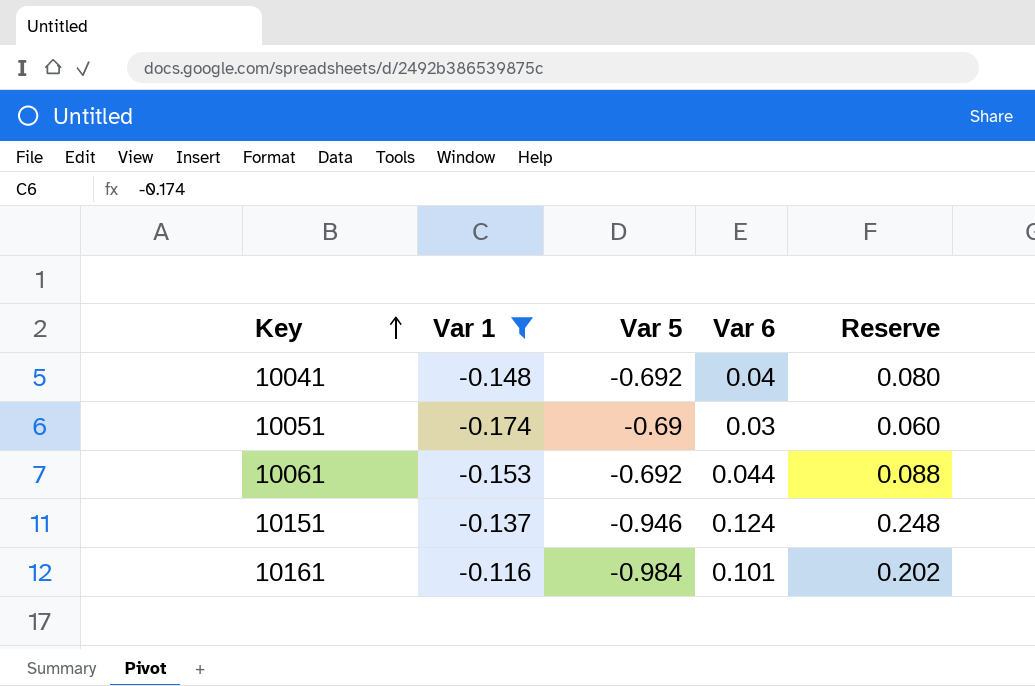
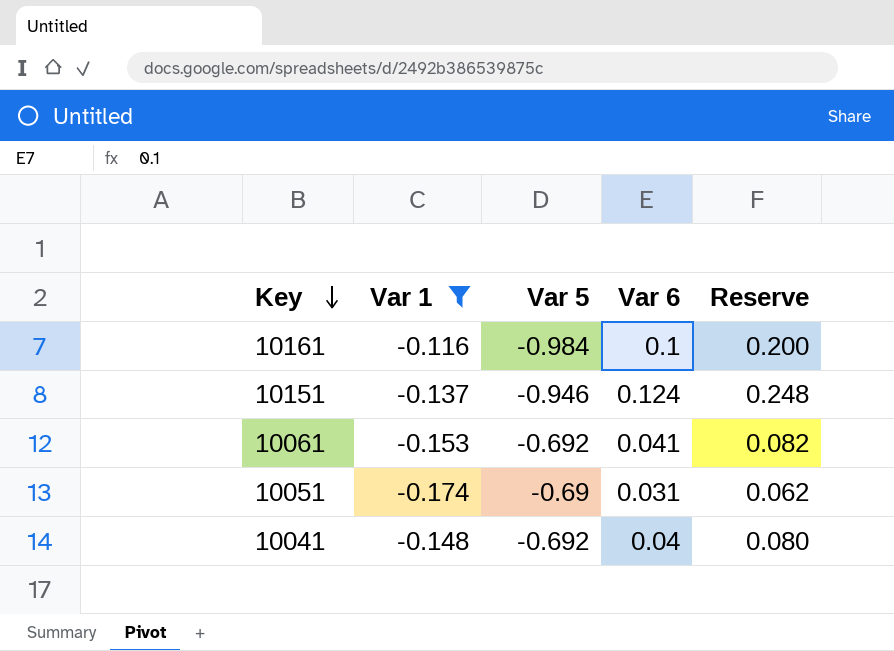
row order: Key ascending -> Key descending
10161 | Var 6: 0.101 -> 0.1
10161 | Reserve: 0.202 -> 0.200
10061 | Var 6: 0.044 -> 0.041
10061 | Reserve: 0.088 -> 0.082
10051 | Var 6: 0.03 -> 0.031
10051 | Reserve: 0.060 -> 0.062

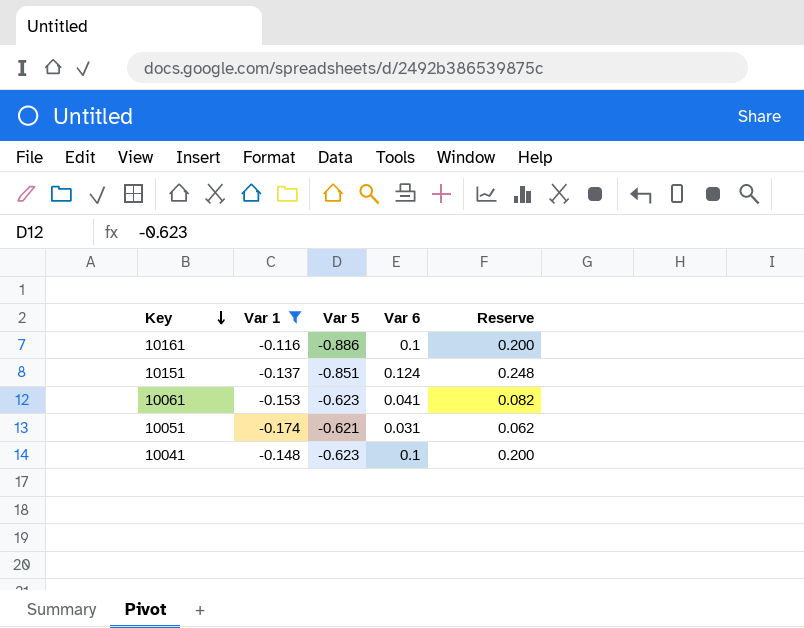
10161 | Var 5: -0.984 -> -0.886
10151 | Var 5: -0.946 -> -0.851
10061 | Var 5: -0.692 -> -0.623
10051 | Var 5: -0.69 -> -0.621
10041 | Var 5: -0.692 -> -0.623
10041 | Var 6: 0.04 -> 0.1
10041 | Reserve: 0.080 -> 0.200

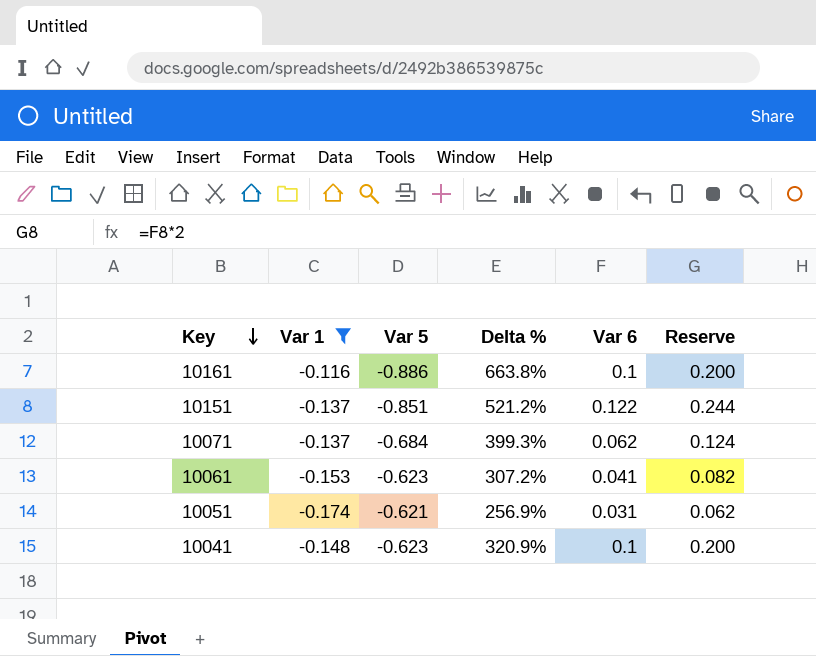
column Delta % | formula: none -> ([Var 5] - [Var 1]) / [Var 1]
10151 | Var 6: 0.124 -> 0.122
10151 | Reserve: 0.248 -> 0.244
row 10071: none -> -0.137 | -0.684 | 399.3% | 0.062 | 0.124

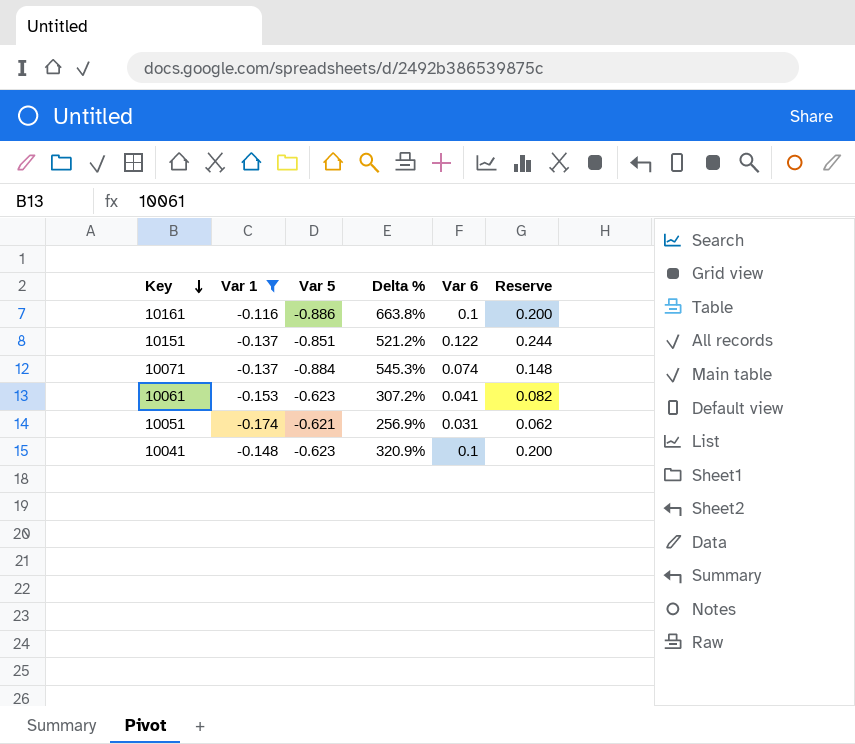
10071 | Var 5: -0.684 -> -0.884
10071 | Delta %: 399.3% -> 545.3%
10071 | Var 6: 0.062 -> 0.074
10071 | Reserve: 0.124 -> 0.148

